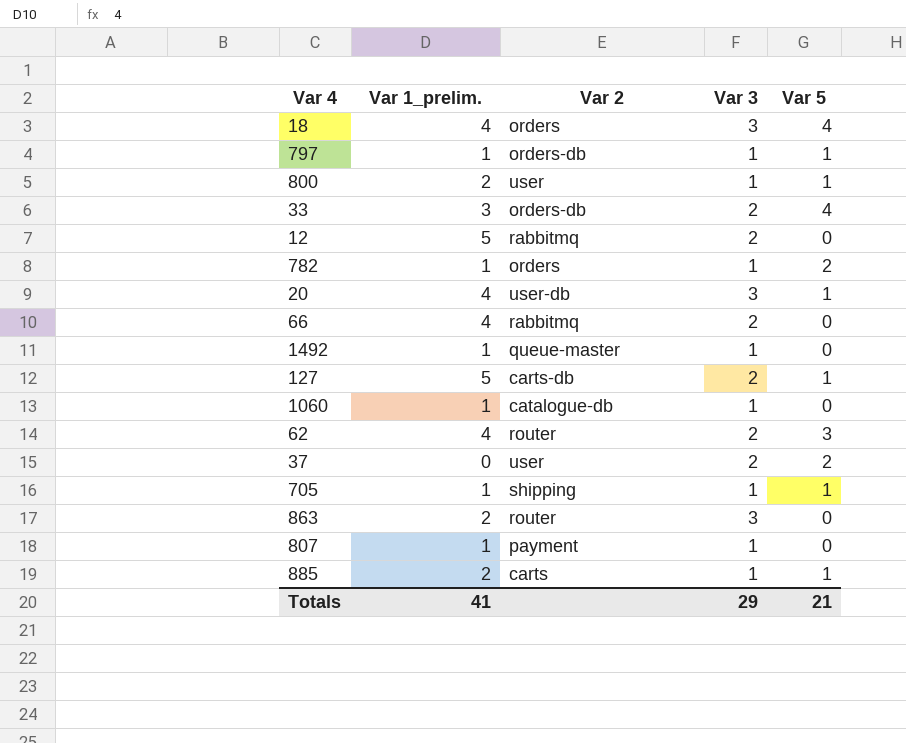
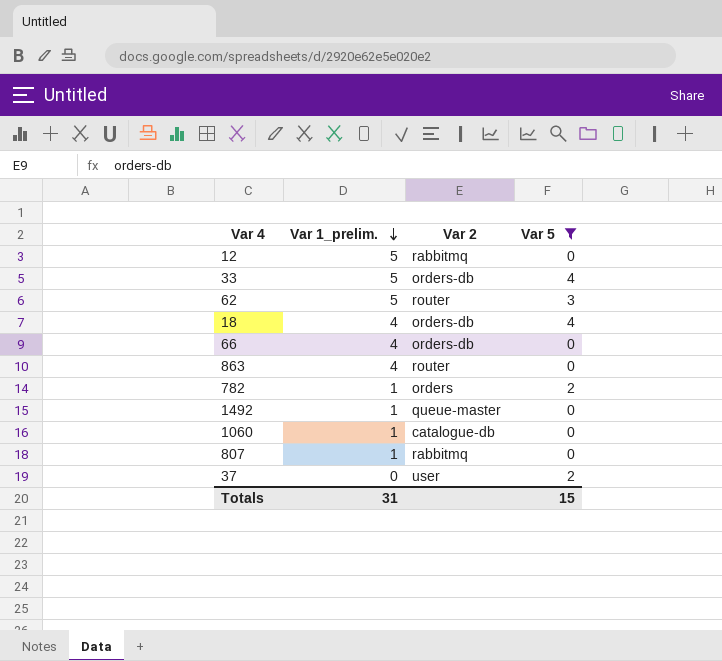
filter: none -> Var 5 != 1
row order: none -> Var 1_prelim. descending
column Var 3 | position: 4 -> none
33 | Var 1_prelim.: 3 -> 5
62 | Var 1_prelim.: 4 -> 5
18 | Var 2: orders -> orders-db
66 | Var 2: rabbitmq -> orders-db
863 | Var 1_prelim.: 2 -> 4
807 | Var 2: payment -> rabbitmq
Totals | Var 1_prelim.: 41 -> 31
Totals | Var 5: 21 -> 15

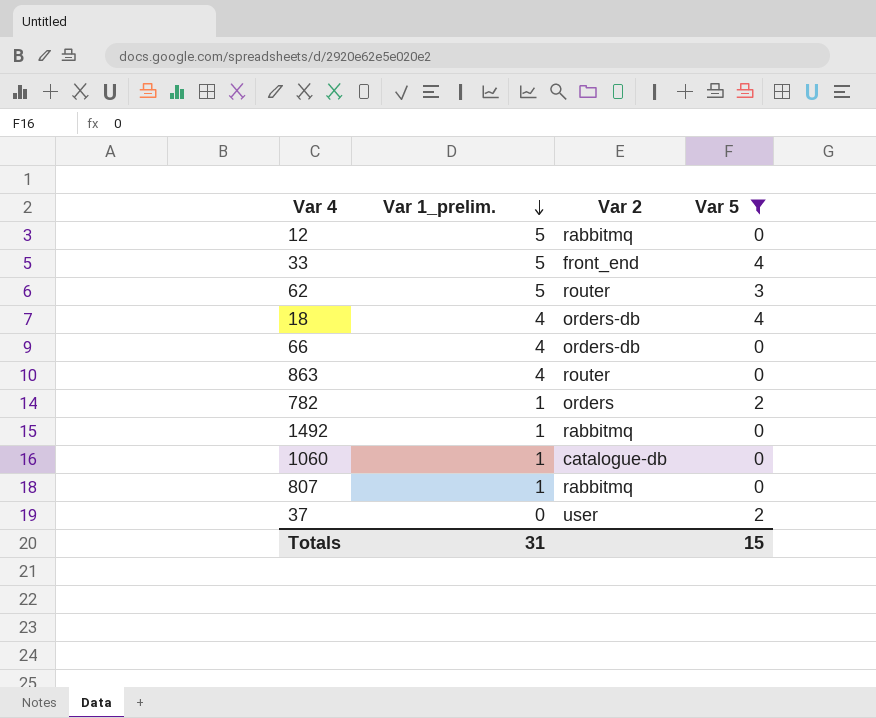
33 | Var 2: orders-db -> front_end
1492 | Var 2: queue-master -> rabbitmq

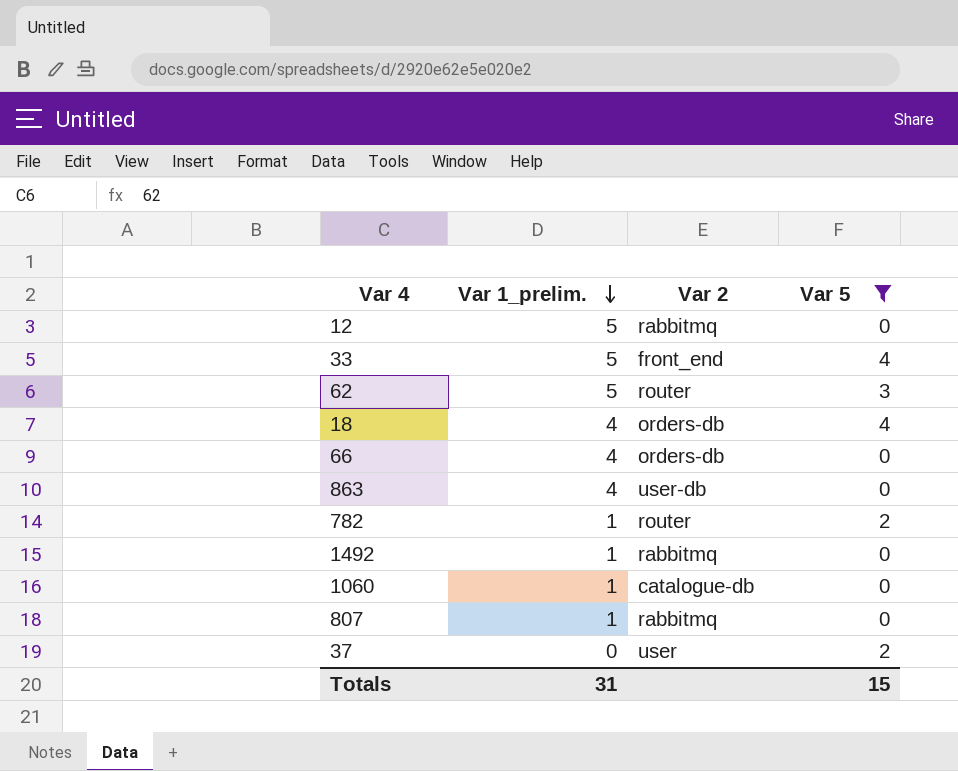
863 | Var 2: router -> user-db
782 | Var 2: orders -> router

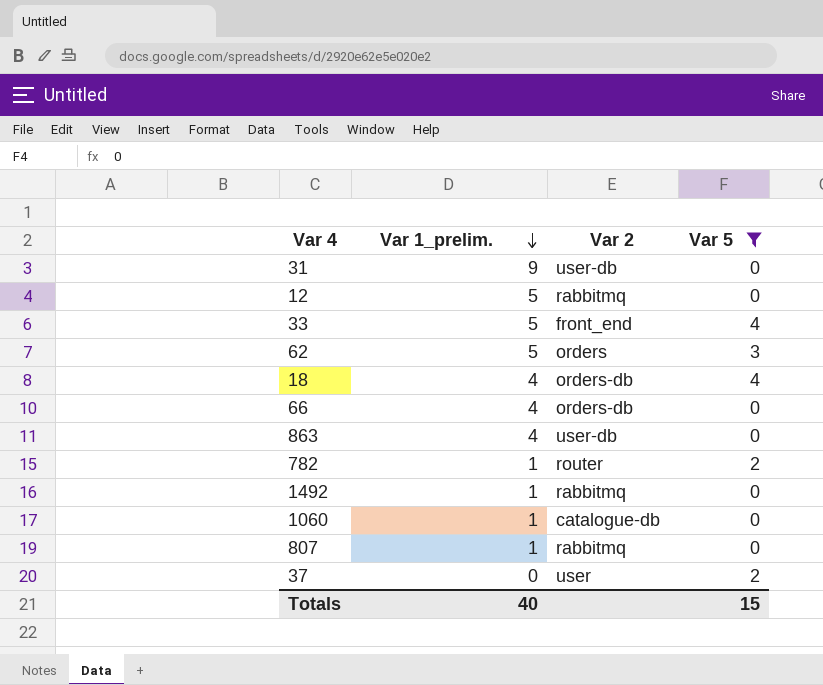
row 31: none -> 9 | user-db | 0
62 | Var 2: router -> orders
Totals | Var 1_prelim.: 31 -> 40

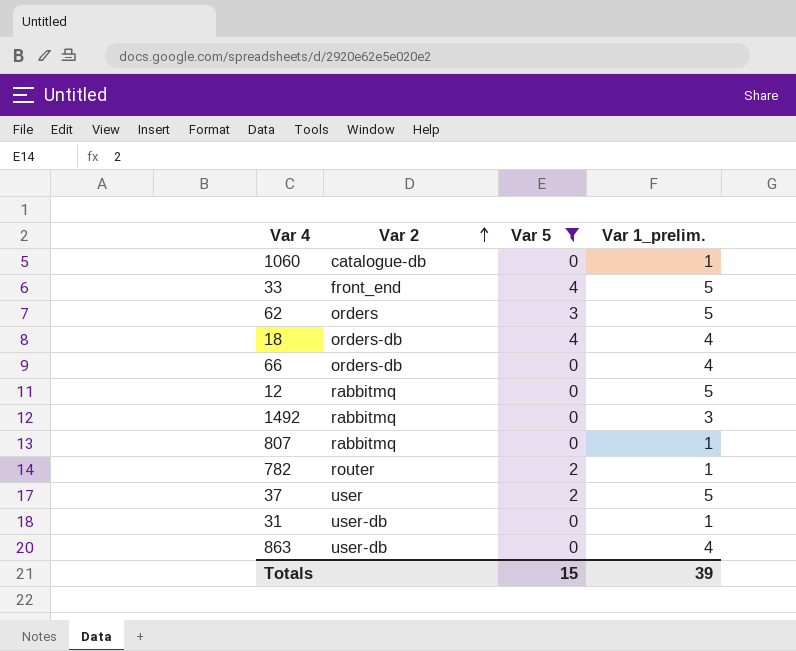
row order: Var 1_prelim. descending -> Var 2 ascending
column Var 1_prelim. | position: 2 -> 4
1492 | Var 1_prelim.: 1 -> 3
37 | Var 1_prelim.: 0 -> 5
31 | Var 1_prelim.: 9 -> 1
Totals | Var 1_prelim.: 40 -> 39

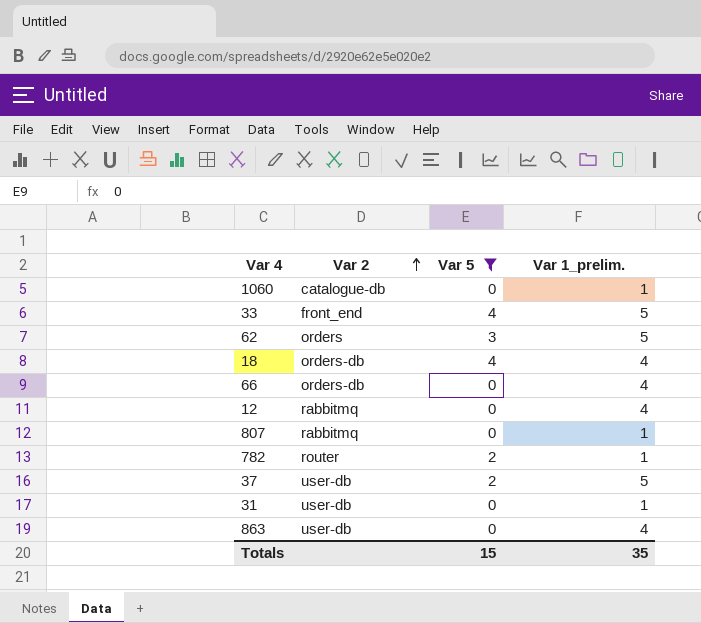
row 1492: rabbitmq | 0 | 3 -> none
12 | Var 1_prelim.: 5 -> 4
37 | Var 2: user -> user-db
Totals | Var 1_prelim.: 39 -> 35

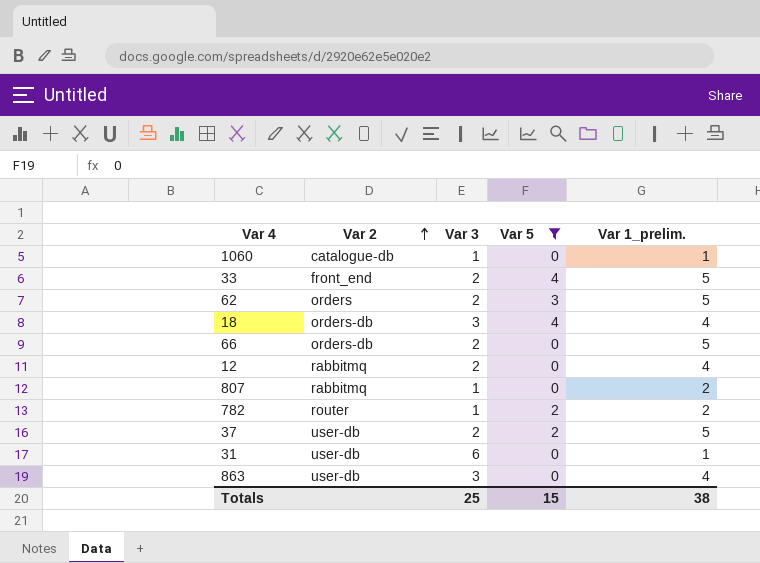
column Var 3 | position: none -> 3
66 | Var 1_prelim.: 4 -> 5
807 | Var 1_prelim.: 1 -> 2
782 | Var 1_prelim.: 1 -> 2
Totals | Var 1_prelim.: 35 -> 38

